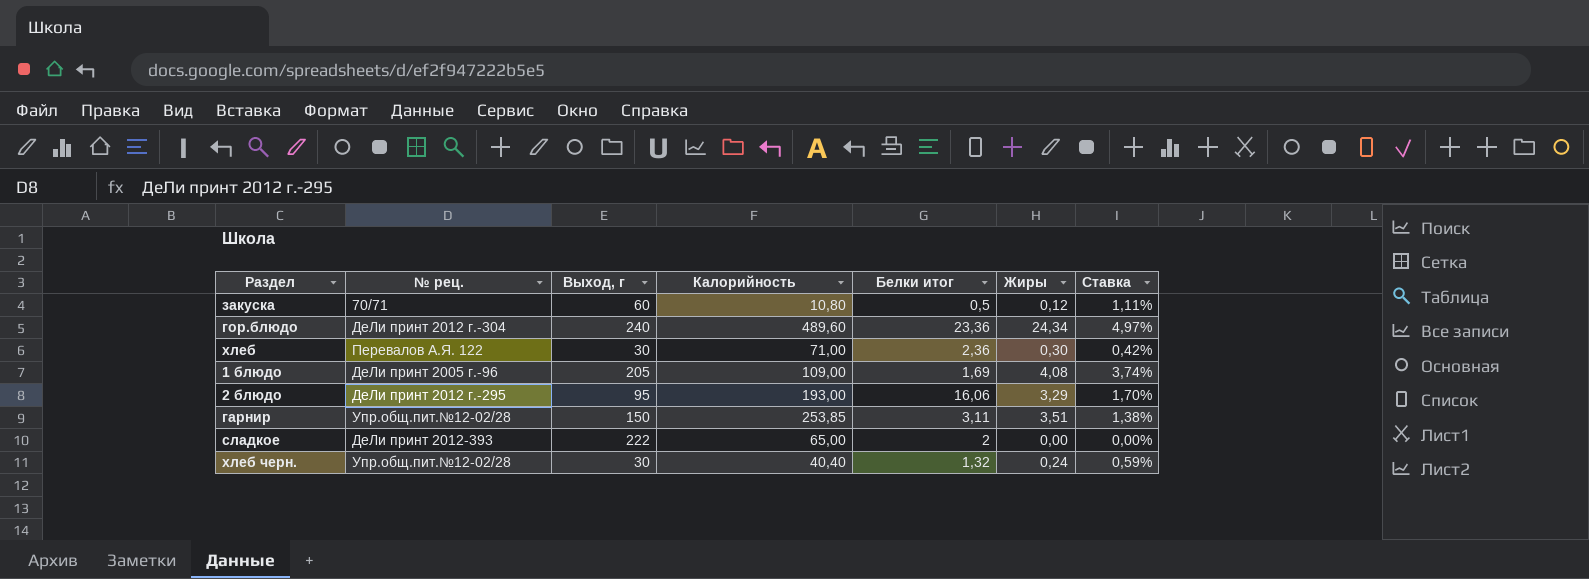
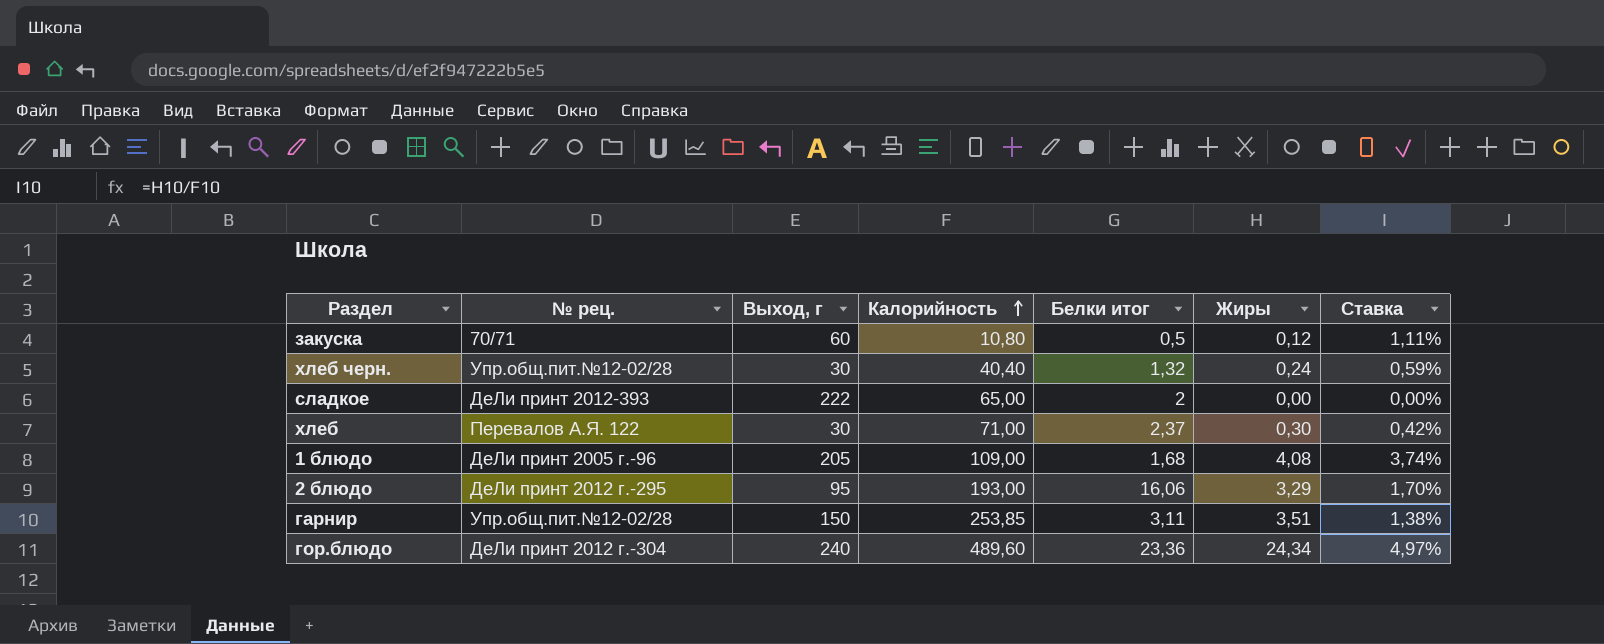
row order: none -> Калорийность ascending
хлеб | Белки итог: 2,36 -> 2,37
1 блюдо | Белки итог: 1,69 -> 1,68

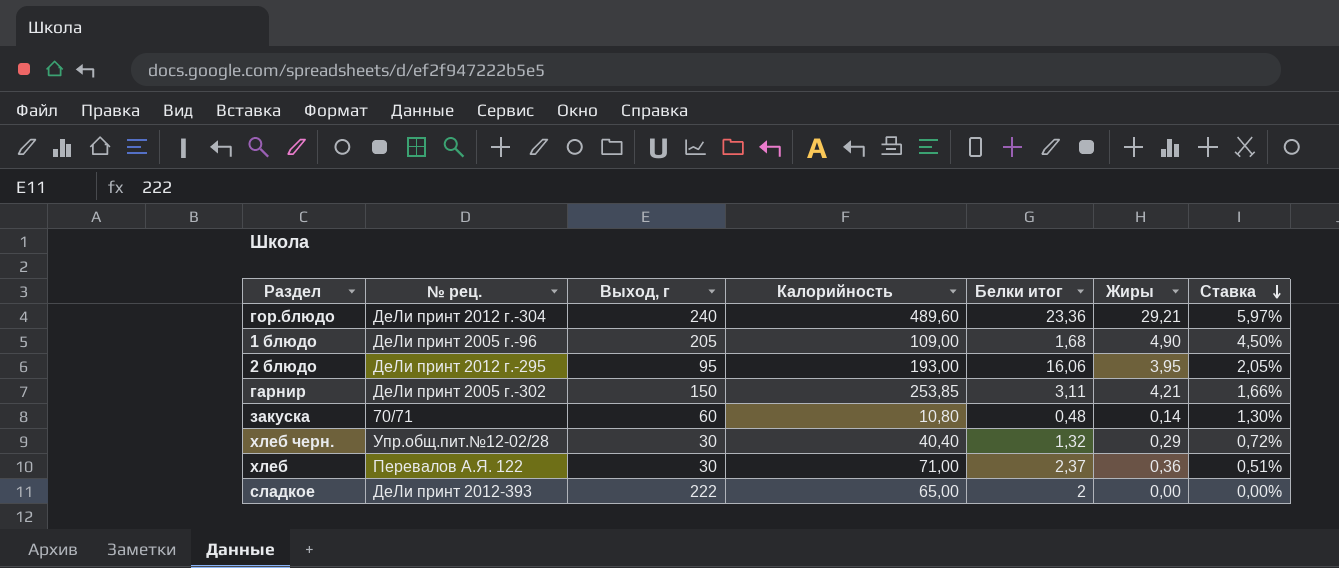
row order: Калорийность ascending -> Ставка descending
гор.блюдо | Жиры: 24,34 -> 29,21
гор.блюдо | Ставка: 4,97% -> 5,97%
1 блюдо | Жиры: 4,08 -> 4,90
1 блюдо | Ставка: 3,74% -> 4,50%
2 блюдо | Жиры: 3,29 -> 3,95
2 блюдо | Ставка: 1,70% -> 2,05%
гарнир | № рец.: Упр.общ.пит.№12-02/28 -> ДеЛи принт 2005 г.-302
гарнир | Жиры: 3,51 -> 4,21
гарнир | Ставка: 1,38% -> 1,66%
закуска | Белки итог: 0,5 -> 0,48
закуска | Жиры: 0,12 -> 0,14
закуска | Ставка: 1,11% -> 1,30%
хлеб черн. | Жиры: 0,24 -> 0,29
хлеб черн. | Ставка: 0,59% -> 0,72%
хлеб | Жиры: 0,30 -> 0,36
хлеб | Ставка: 0,42% -> 0,51%

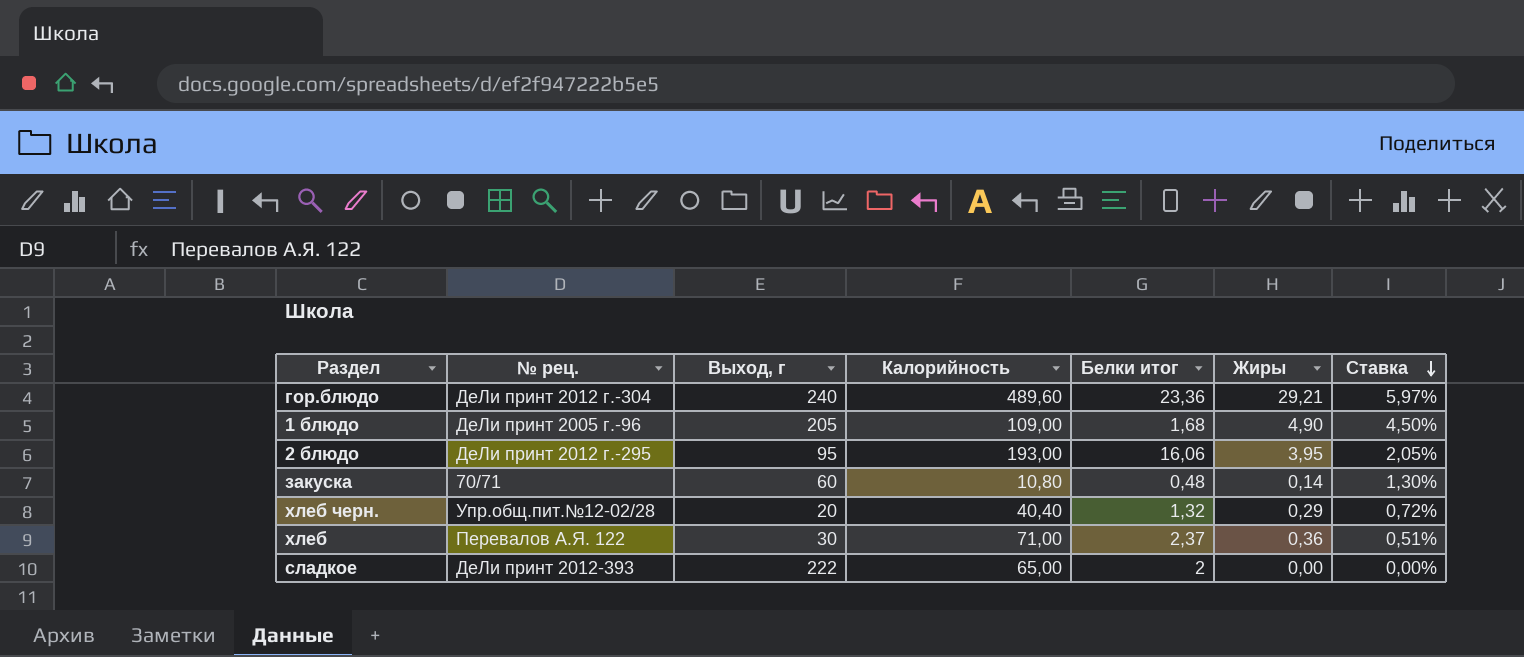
row гарнир: ДеЛи принт 2005 г.-302 | 150 | 253,85 | 3,11 | 4,21 | 1,66% -> none
хлеб черн. | Выход, г: 30 -> 20

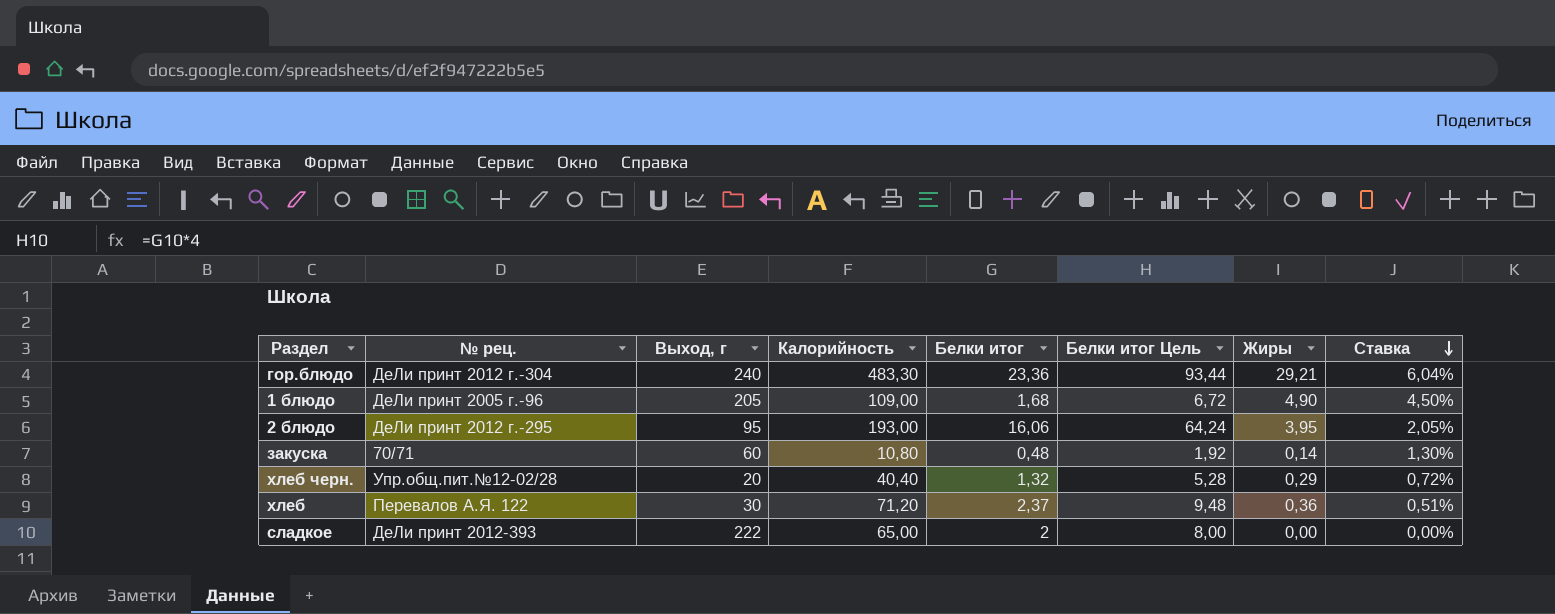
column Белки итог Цель | formula: none -> [Белки итог] * 4
гор.блюдо | Калорийность: 489,60 -> 483,30
гор.блюдо | Ставка: 5,97% -> 6,04%
хлеб | Калорийность: 71,00 -> 71,20

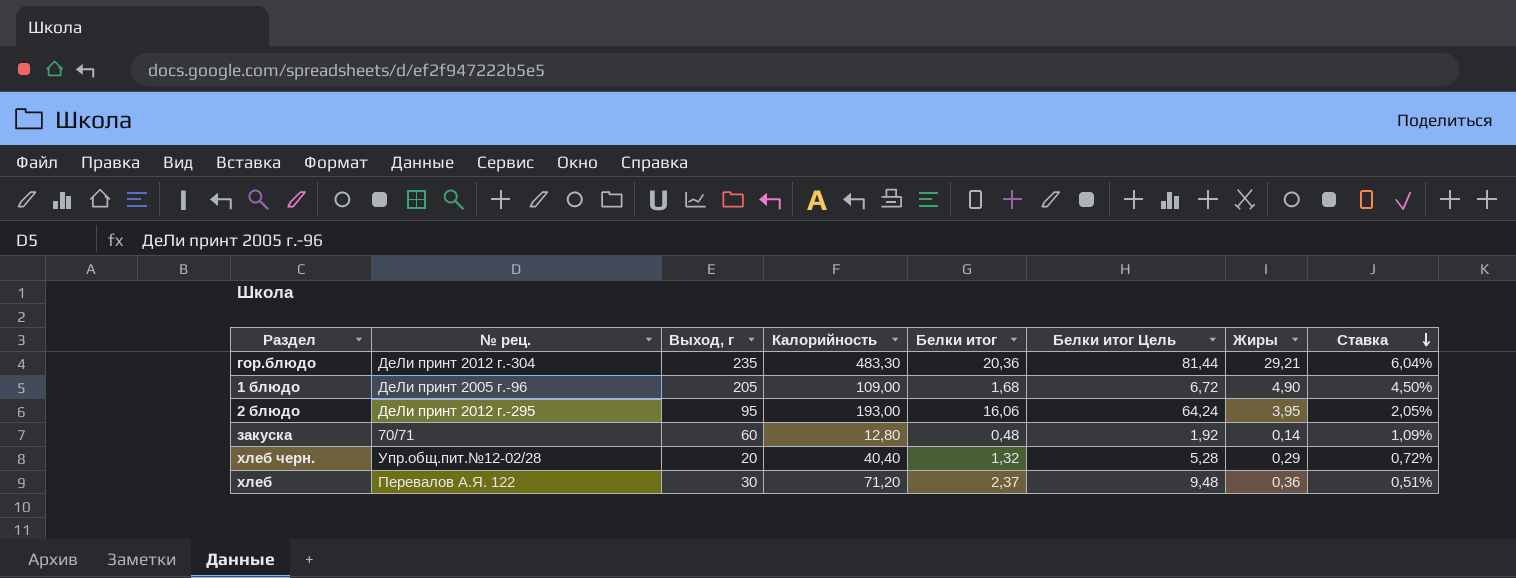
row сладкое: ДеЛи принт 2012-393 | 222 | 65,00 | 2 | 8,00 | 0,00 | 0,00% -> none
гор.блюдо | Выход, г: 240 -> 235
гор.блюдо | Белки итог: 23,36 -> 20,36
гор.блюдо | Белки итог Цель: 93,44 -> 81,44
закуска | Калорийность: 10,80 -> 12,80
закуска | Ставка: 1,30% -> 1,09%

